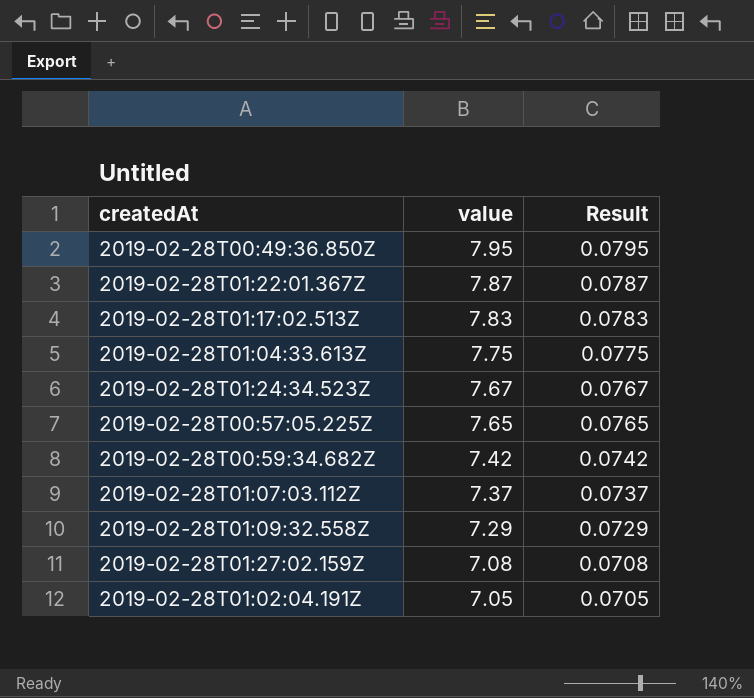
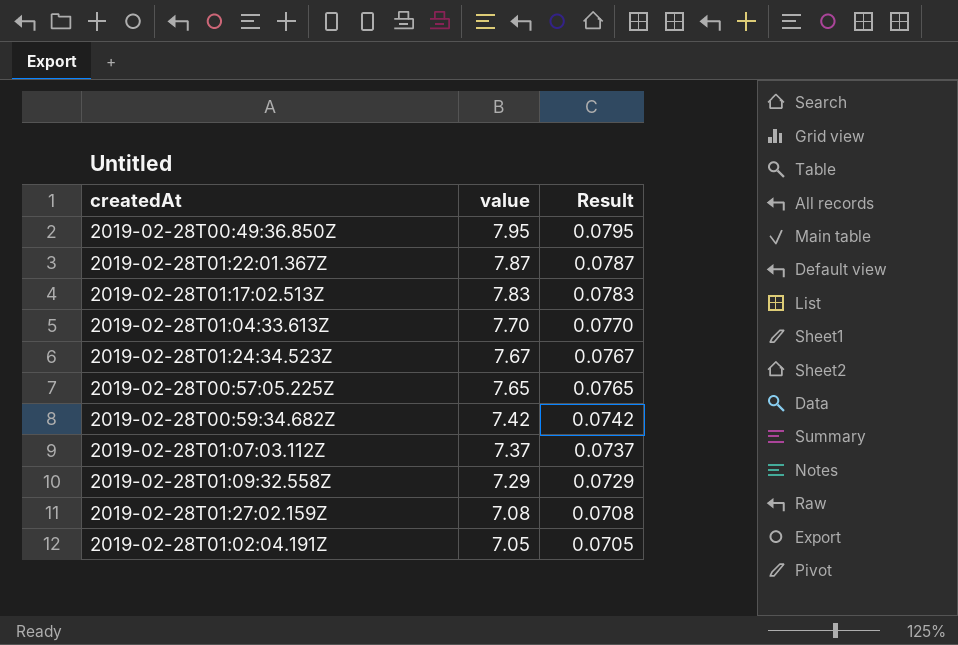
2019-02-28T01:04:33.613Z | value: 7.75 -> 7.70
2019-02-28T01:04:33.613Z | Result: 0.0775 -> 0.0770

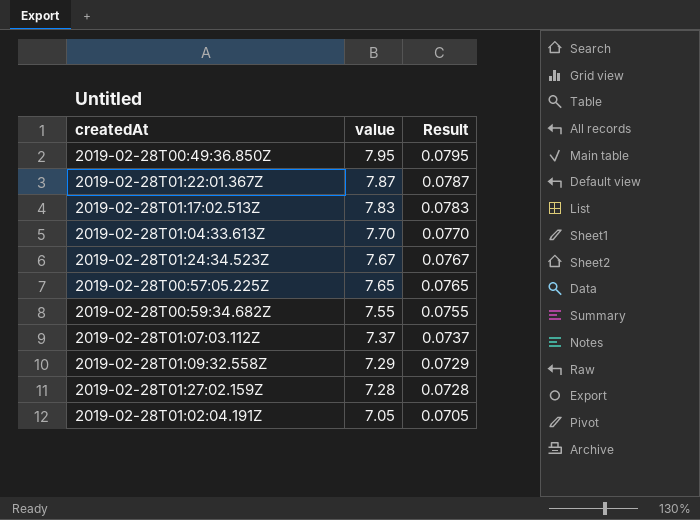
2019-02-28T00:59:34.682Z | value: 7.42 -> 7.55
2019-02-28T00:59:34.682Z | Result: 0.0742 -> 0.0755
2019-02-28T01:27:02.159Z | value: 7.08 -> 7.28
2019-02-28T01:27:02.159Z | Result: 0.0708 -> 0.0728

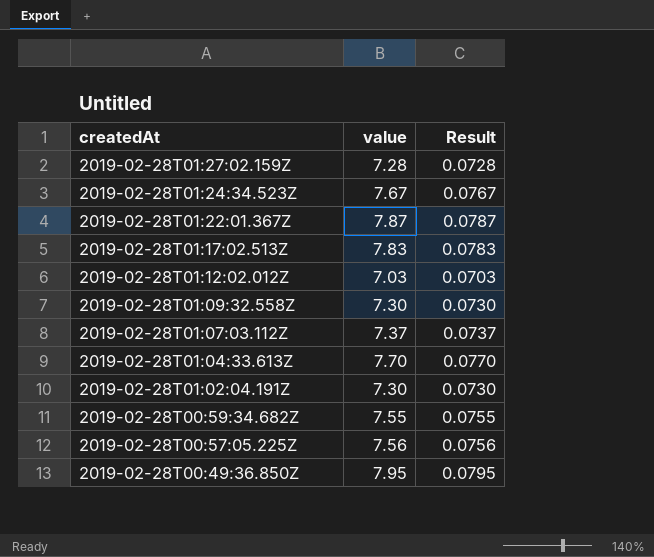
row order: value descending -> createdAt descending
row 2019-02-28T01:12:02.012Z: none -> 7.03 | 0.0703
2019-02-28T01:09:32.558Z | value: 7.29 -> 7.30
2019-02-28T01:09:32.558Z | Result: 0.0729 -> 0.0730
2019-02-28T01:02:04.191Z | value: 7.05 -> 7.30
2019-02-28T01:02:04.191Z | Result: 0.0705 -> 0.0730
2019-02-28T00:57:05.225Z | value: 7.65 -> 7.56
2019-02-28T00:57:05.225Z | Result: 0.0765 -> 0.0756

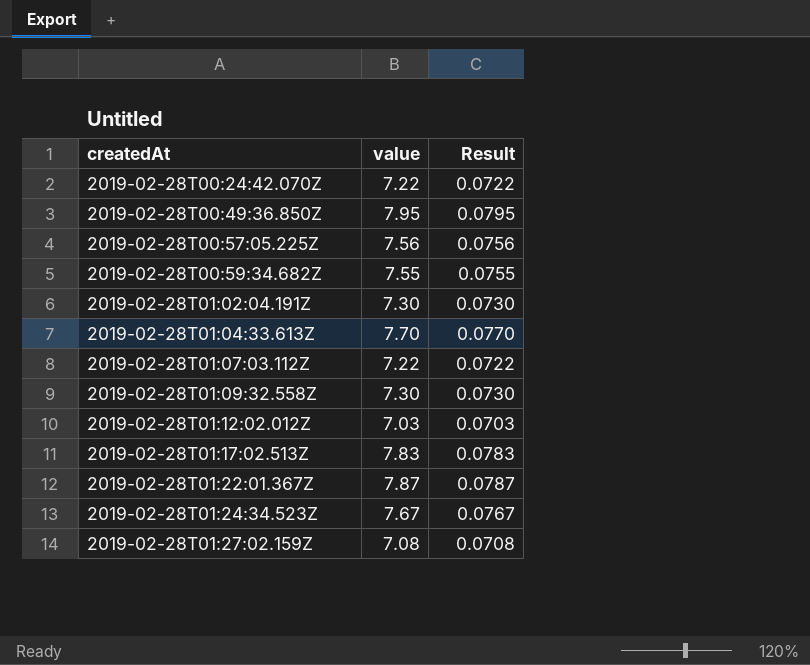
row order: createdAt descending -> createdAt ascending
row 2019-02-28T00:24:42.070Z: none -> 7.22 | 0.0722
2019-02-28T01:07:03.112Z | value: 7.37 -> 7.22
2019-02-28T01:07:03.112Z | Result: 0.0737 -> 0.0722
2019-02-28T01:27:02.159Z | value: 7.28 -> 7.08
2019-02-28T01:27:02.159Z | Result: 0.0728 -> 0.0708

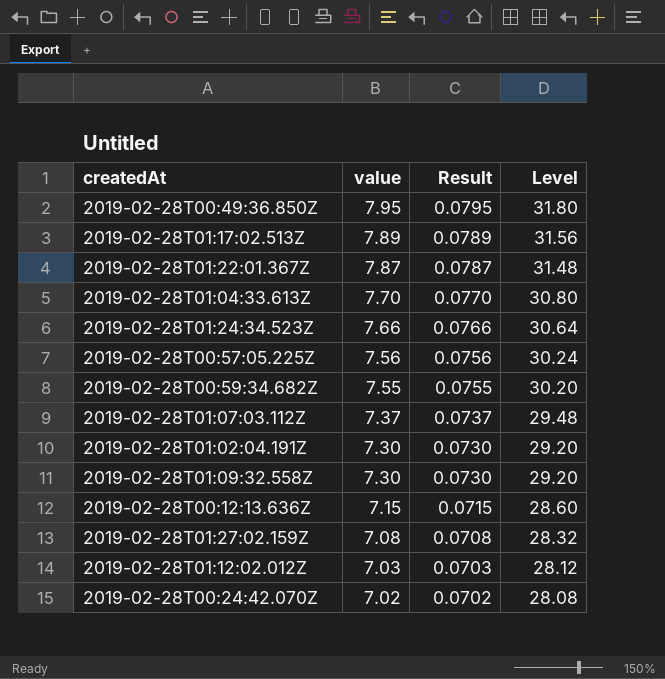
row order: createdAt ascending -> value descending
column Level | formula: none -> [value] * 4
2019-02-28T01:17:02.513Z | value: 7.83 -> 7.89
2019-02-28T01:17:02.513Z | Result: 0.0783 -> 0.0789
2019-02-28T01:24:34.523Z | value: 7.67 -> 7.66
2019-02-28T01:24:34.523Z | Result: 0.0767 -> 0.0766
2019-02-28T01:07:03.112Z | value: 7.22 -> 7.37
2019-02-28T01:07:03.112Z | Result: 0.0722 -> 0.0737
row 2019-02-28T00:12:13.636Z: none -> 7.15 | 0.0715 | 28.60
2019-02-28T00:24:42.070Z | value: 7.22 -> 7.02
2019-02-28T00:24:42.070Z | Result: 0.0722 -> 0.0702

